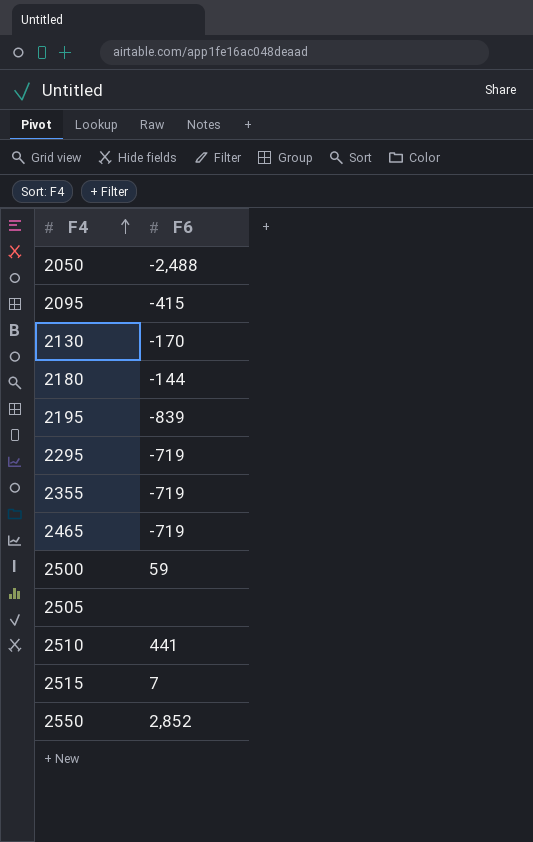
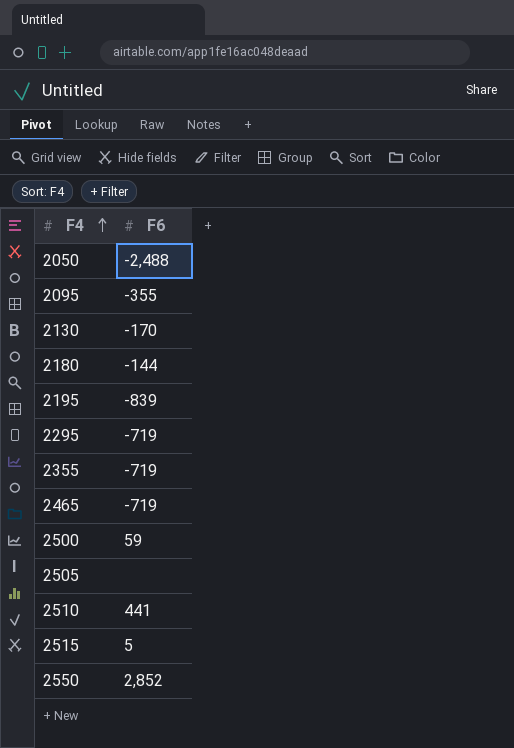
2095 | F6: -415 -> -355
2515 | F6: 7 -> 5

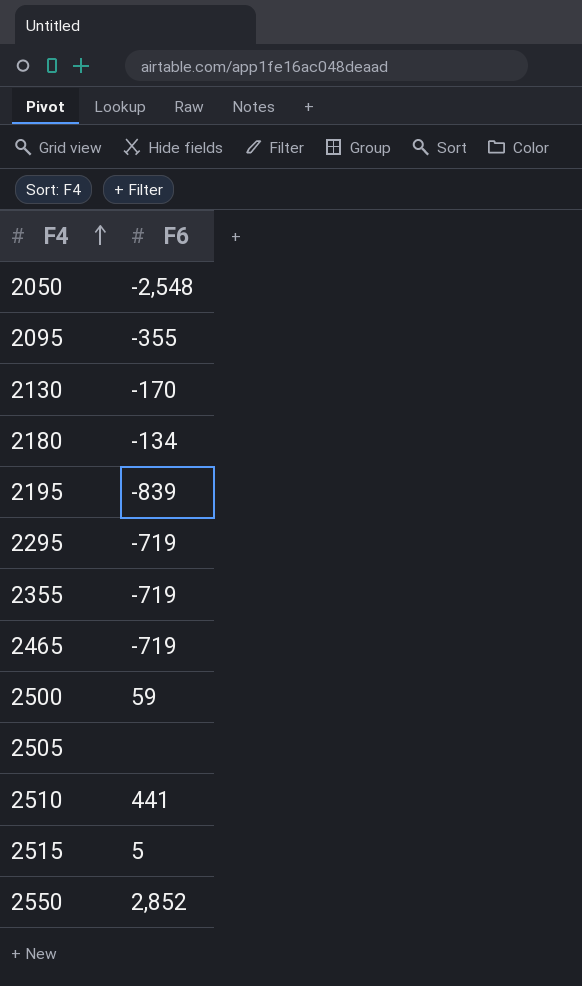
2050 | F6: -2,488 -> -2,548
2180 | F6: -144 -> -134

